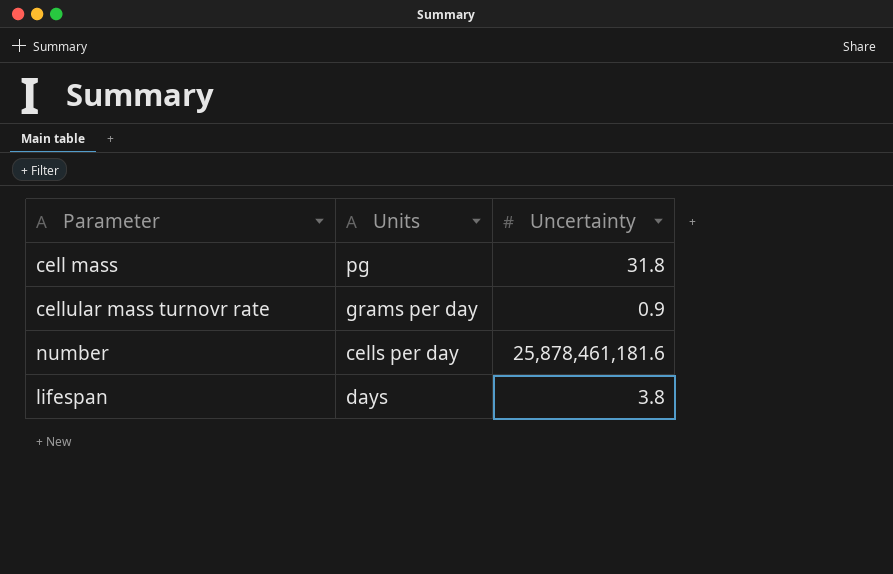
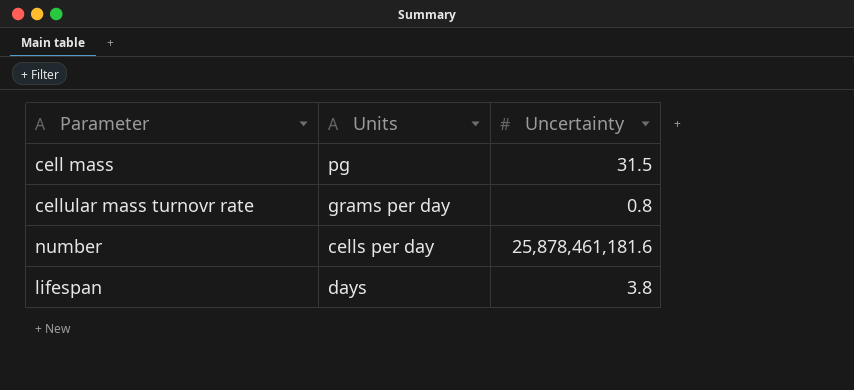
cell mass | Uncertainty: 31.8 -> 31.5
cellular mass turnovr rate | Uncertainty: 0.9 -> 0.8

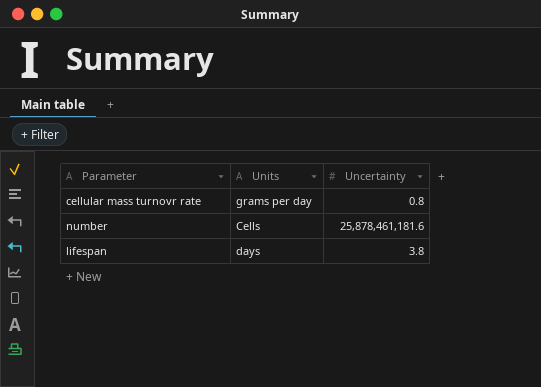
row cell mass: pg | 31.5 -> none
number | Units: cells per day -> Cells

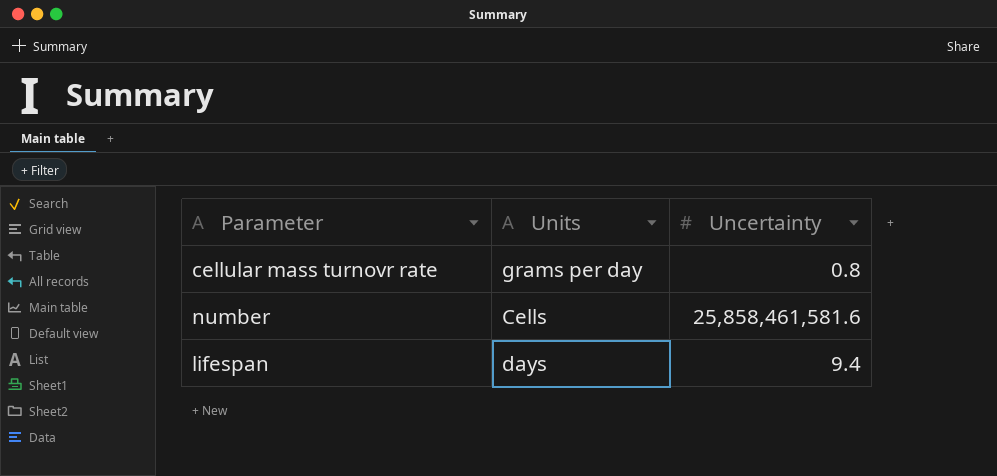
number | Uncertainty: 25,878,461,181.6 -> 25,858,461,581.6
lifespan | Uncertainty: 3.8 -> 9.4

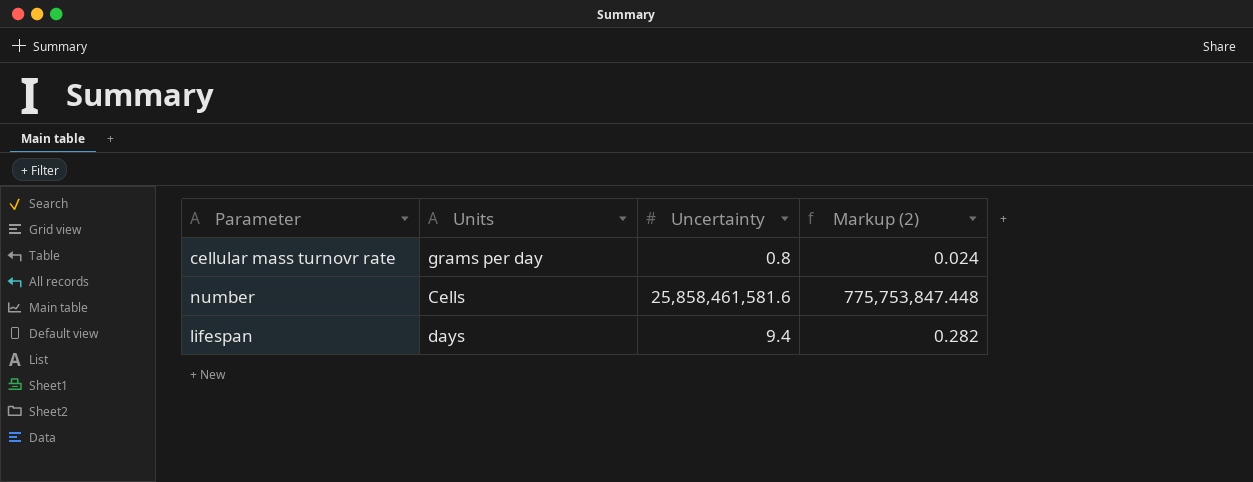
column Markup (2) | formula: none -> [Uncertainty] * 0.03

